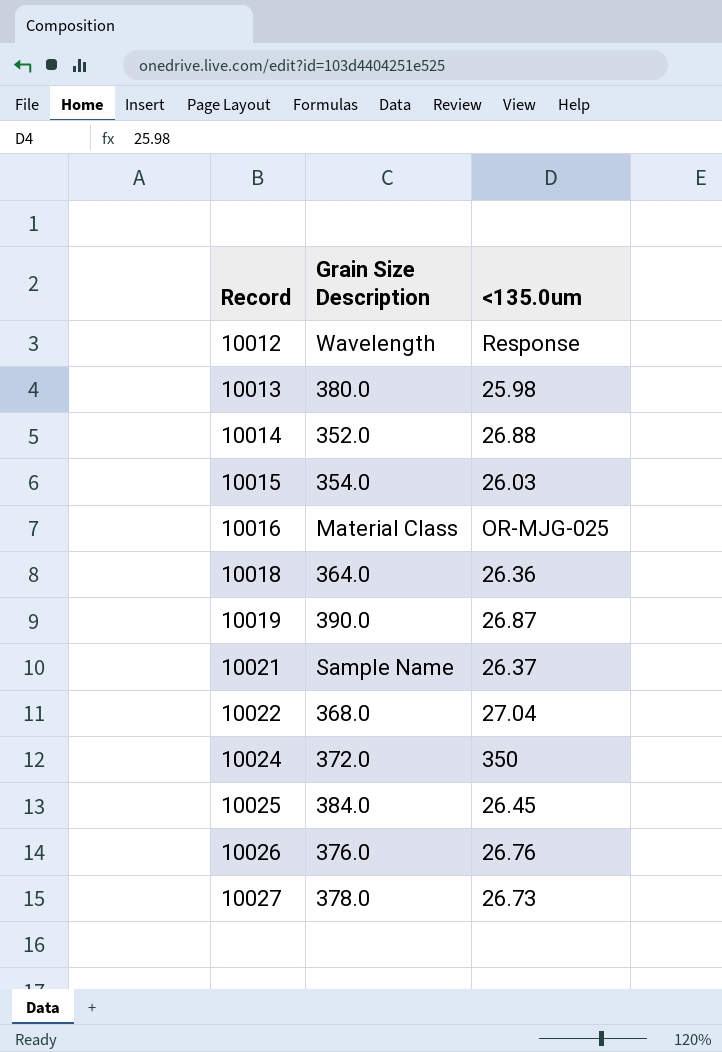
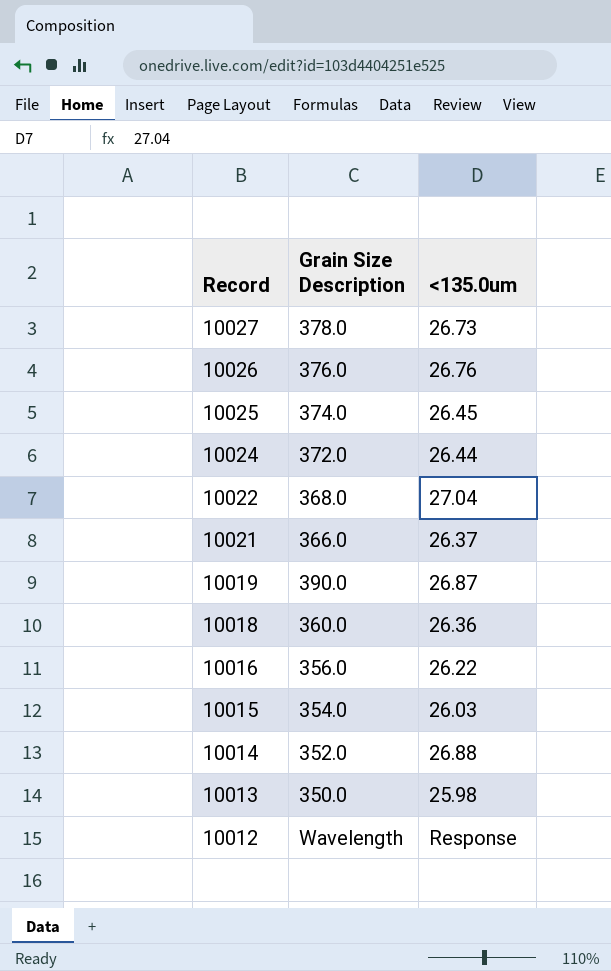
row order: Record ascending -> Record descending
10025 | Grain Size Description: 384.0 -> 374.0
10024 | <135.0um: 350 -> 26.44
10021 | Grain Size Description: Sample Name -> 366.0
10018 | Grain Size Description: 364.0 -> 360.0
10016 | Grain Size Description: Material Class -> 356.0
10016 | <135.0um: OR-MJG-025 -> 26.22
10013 | Grain Size Description: 380.0 -> 350.0

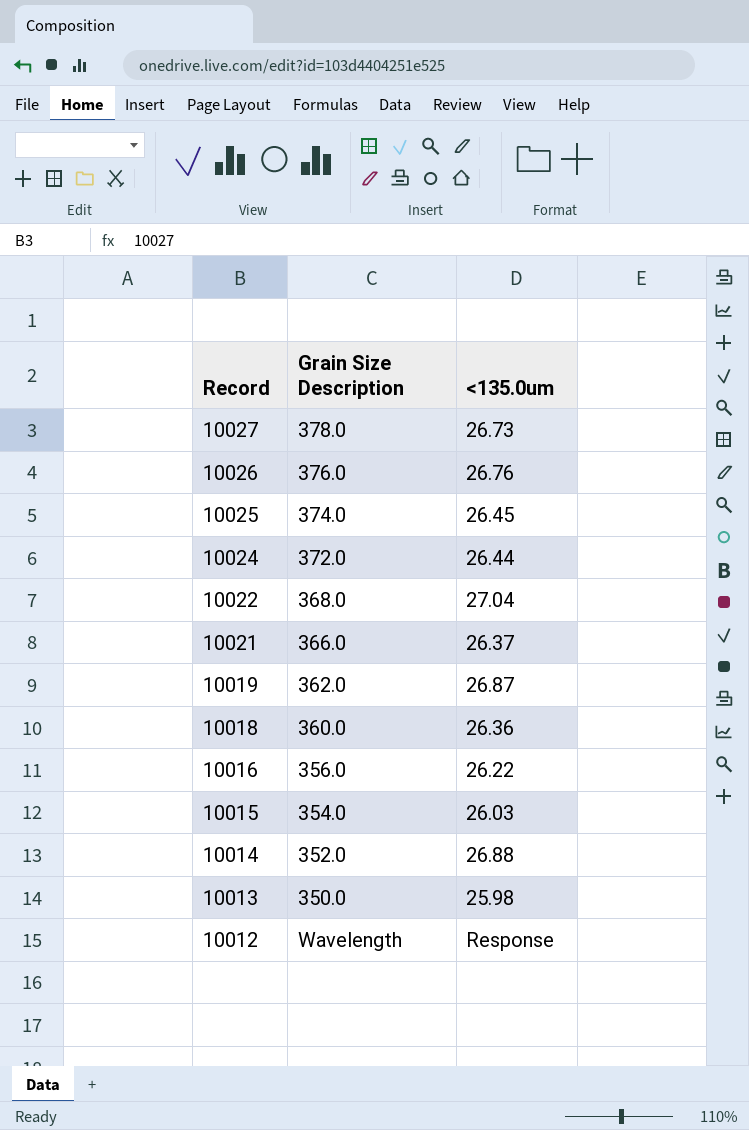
10019 | Grain Size Description: 390.0 -> 362.0

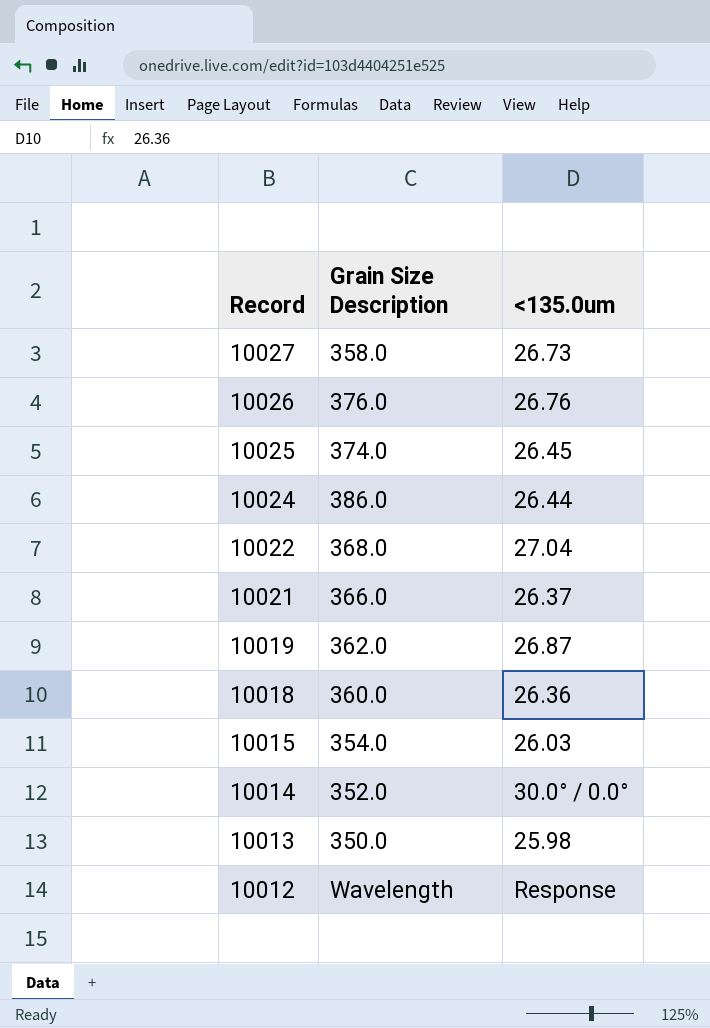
row 10016: 356.0 | 26.22 -> none
10027 | Grain Size Description: 378.0 -> 358.0
10024 | Grain Size Description: 372.0 -> 386.0
10014 | <135.0um: 26.88 -> 30.0° / 0.0°

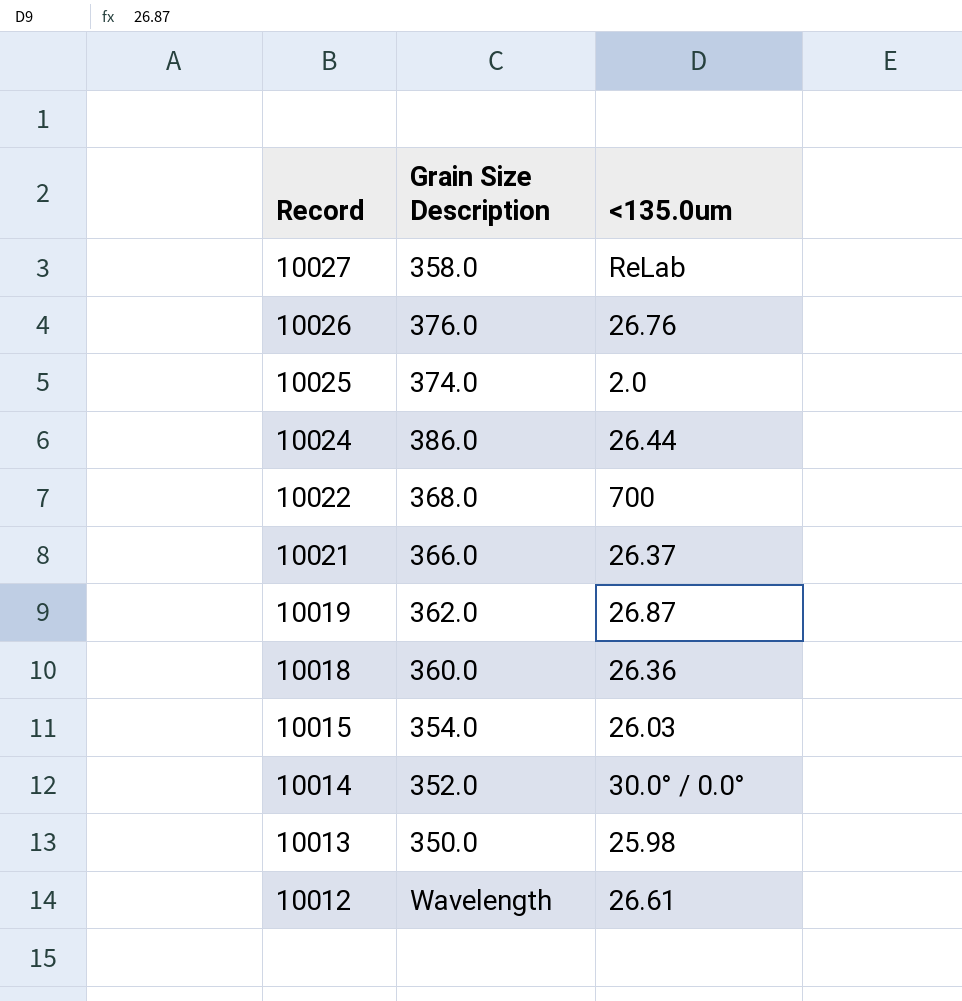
10027 | <135.0um: 26.73 -> ReLab
10025 | <135.0um: 26.45 -> 2.0
10022 | <135.0um: 27.04 -> 700
10012 | <135.0um: Response -> 26.61

